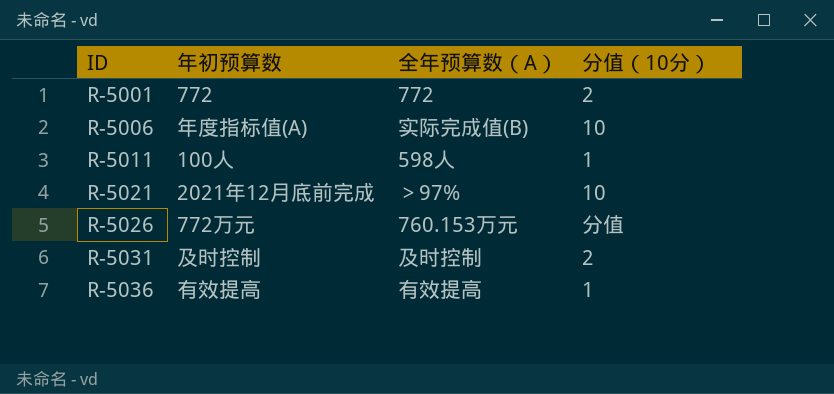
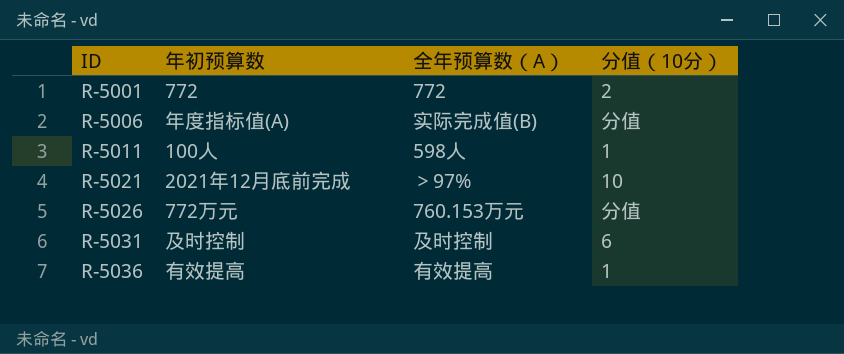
R-5006 | 分值（10分）: 10 -> 分值
R-5031 | 分值（10分）: 2 -> 6

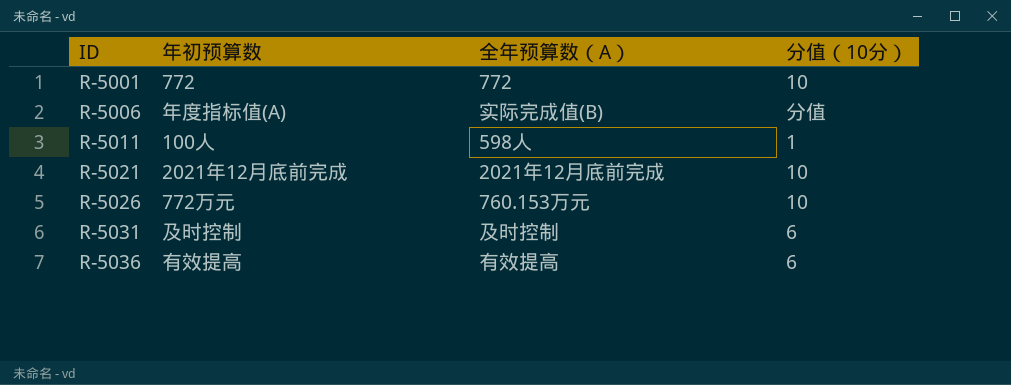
R-5001 | 分值（10分）: 2 -> 10
R-5021 | 全年预算数（A）: ＞97% -> 2021年12月底前完成
R-5026 | 分值（10分）: 分值 -> 10
R-5036 | 分值（10分）: 1 -> 6

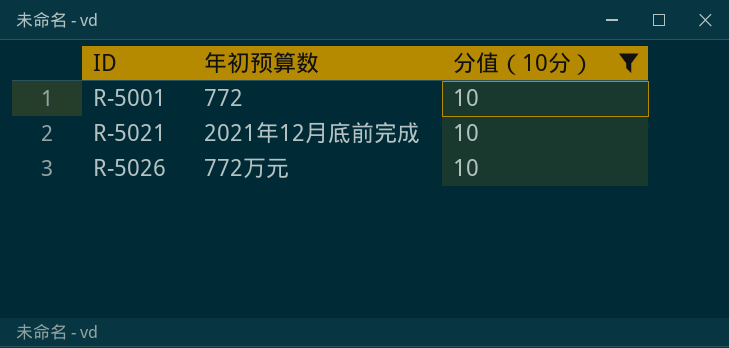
filter: none -> 分值（10分） = 10
column 全年预算数（A） | position: 3 -> none

